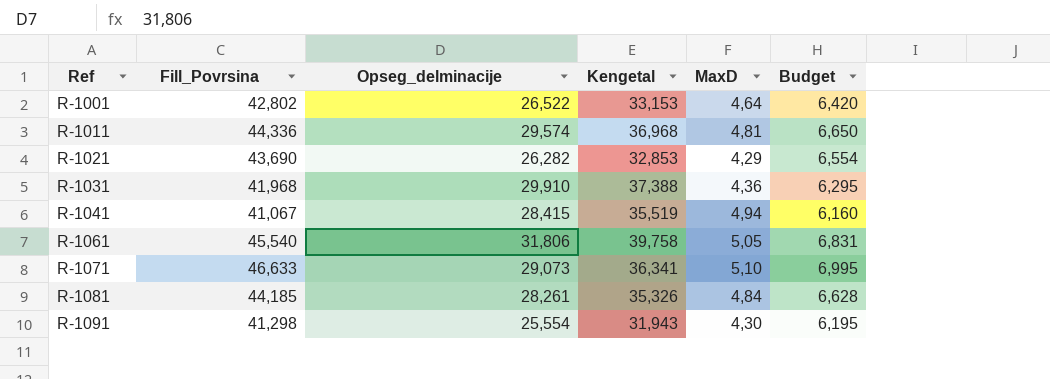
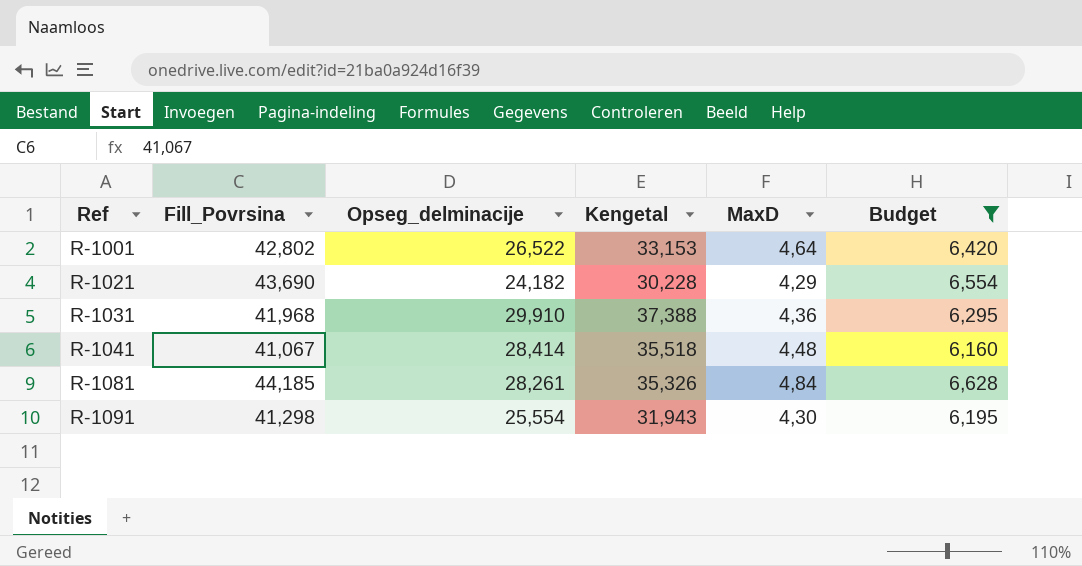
filter: none -> Budget <= 6,628
R-1021 | Opseg_delminacije: 26,282 -> 24,182
R-1021 | Kengetal: 32,853 -> 30,228
R-1041 | Opseg_delminacije: 28,415 -> 28,414
R-1041 | Kengetal: 35,519 -> 35,518
R-1041 | MaxD: 4,94 -> 4,48

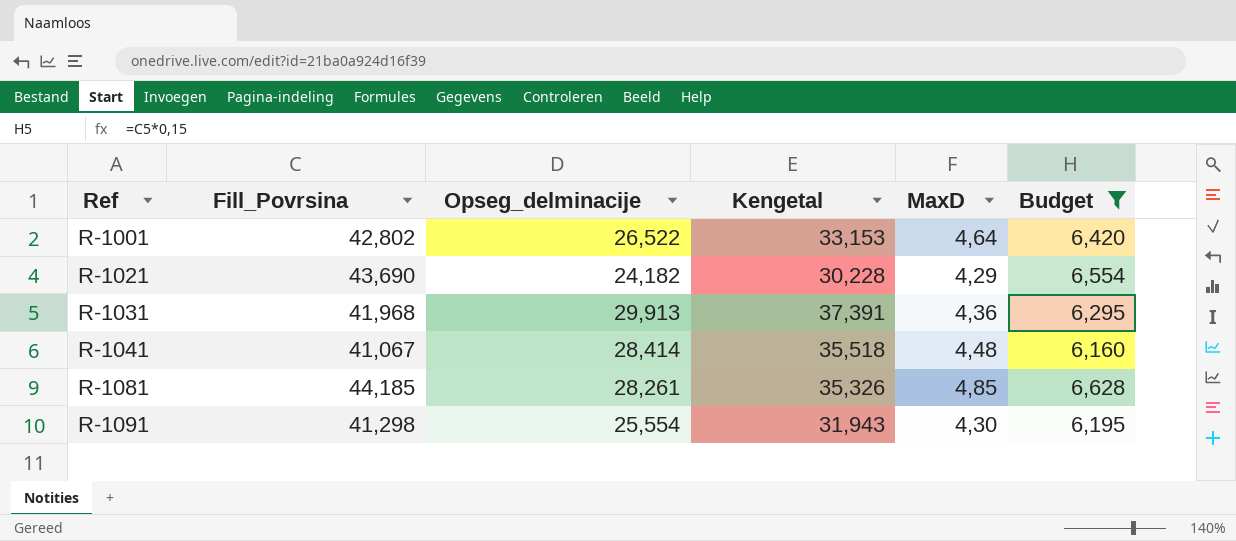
R-1031 | Opseg_delminacije: 29,910 -> 29,913
R-1031 | Kengetal: 37,388 -> 37,391
R-1081 | MaxD: 4,84 -> 4,85

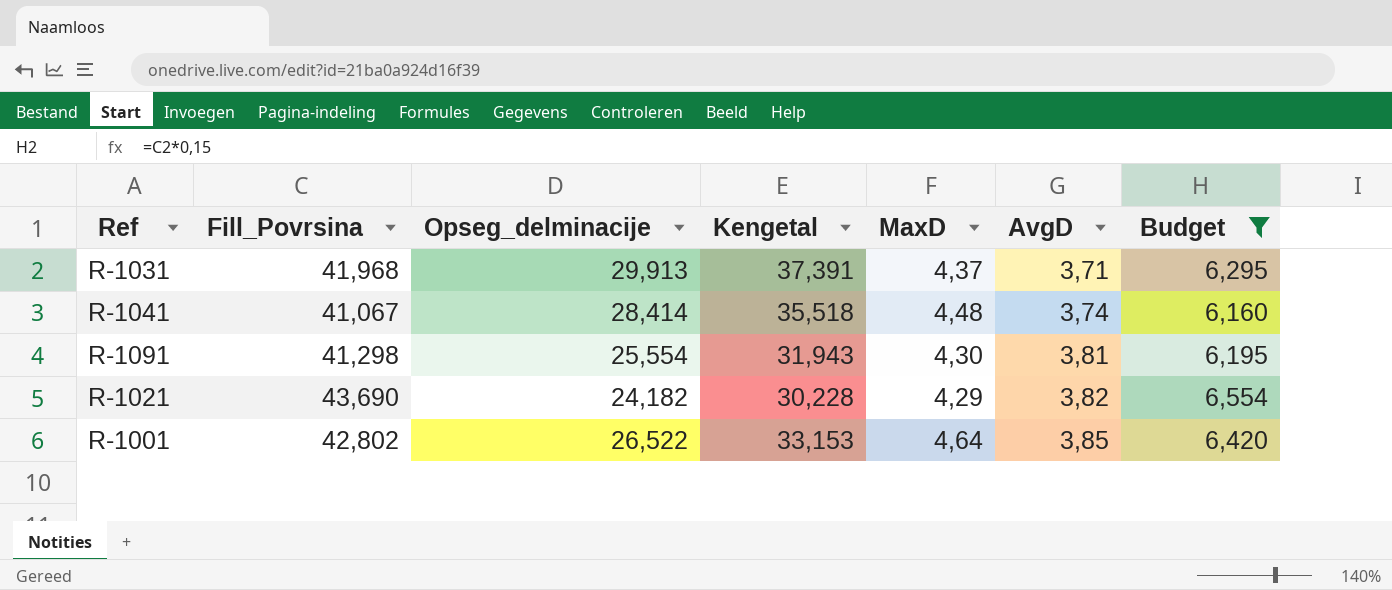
row order: Ref ascending -> AvgD ascending
column AvgD | position: none -> 6
row R-1081: 44,185 | 28,261 | 35,326 | 4,85 | 6,628 -> none
R-1031 | MaxD: 4,36 -> 4,37

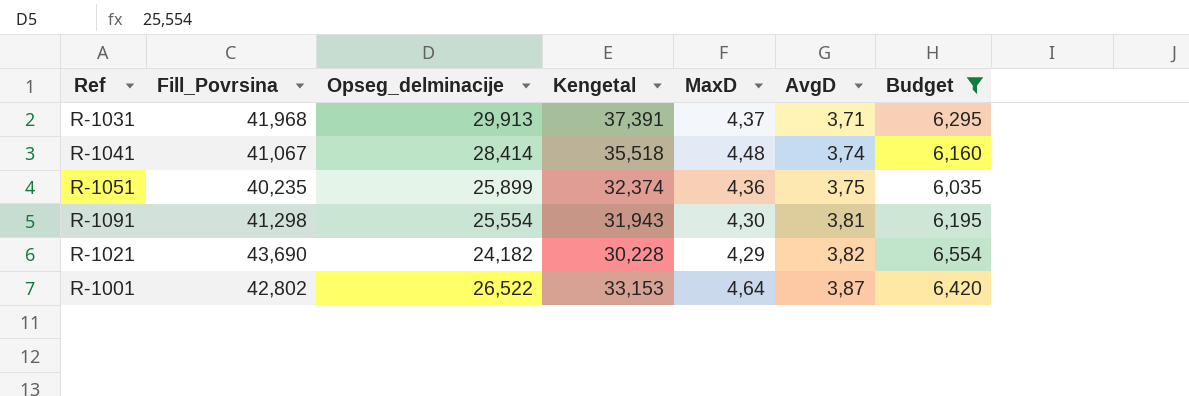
row R-1051: none -> 40,235 | 25,899 | 32,374 | 4,36 | 3,75 | 6,035
R-1001 | AvgD: 3,85 -> 3,87

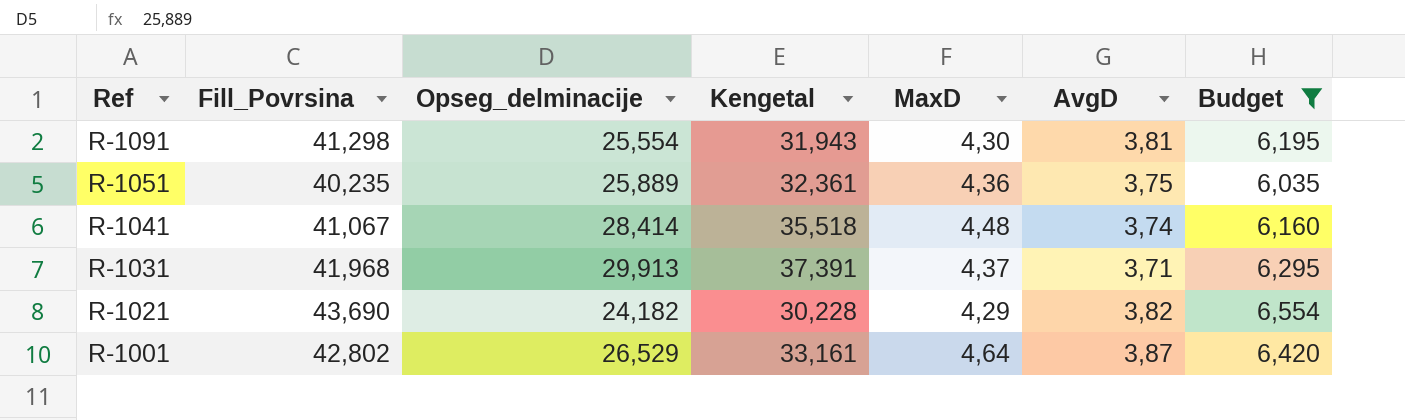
row order: AvgD ascending -> Ref descending
R-1051 | Opseg_delminacije: 25,899 -> 25,889
R-1051 | Kengetal: 32,374 -> 32,361
R-1001 | Opseg_delminacije: 26,522 -> 26,529
R-1001 | Kengetal: 33,153 -> 33,161

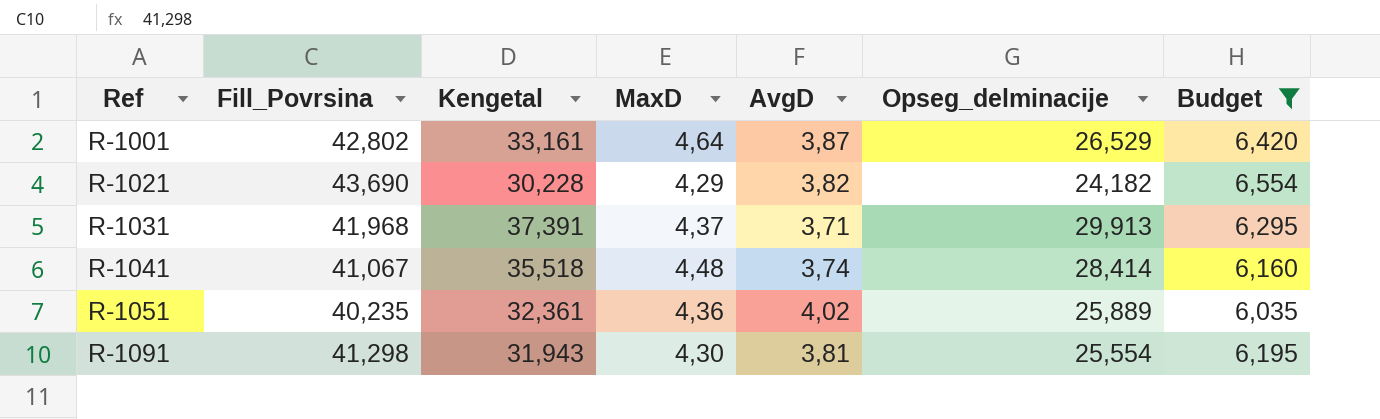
row order: Ref descending -> Ref ascending
column Opseg_delminacije | position: 3 -> 6
R-1051 | AvgD: 3,75 -> 4,02

